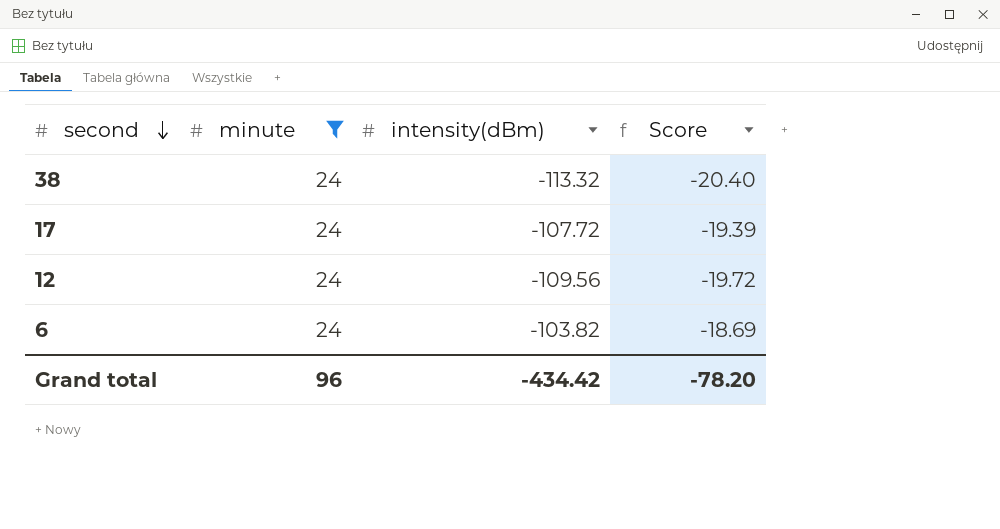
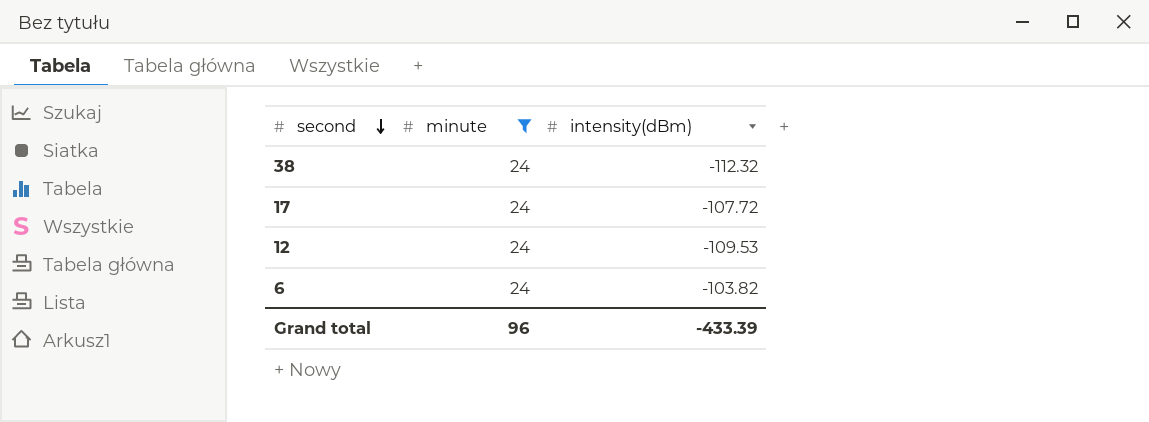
column Score | formula: [intensity(dBm)] * 0.18 -> none
38 | intensity(dBm): -113.32 -> -112.32
12 | intensity(dBm): -109.56 -> -109.53
Grand total | intensity(dBm): -434.42 -> -433.39

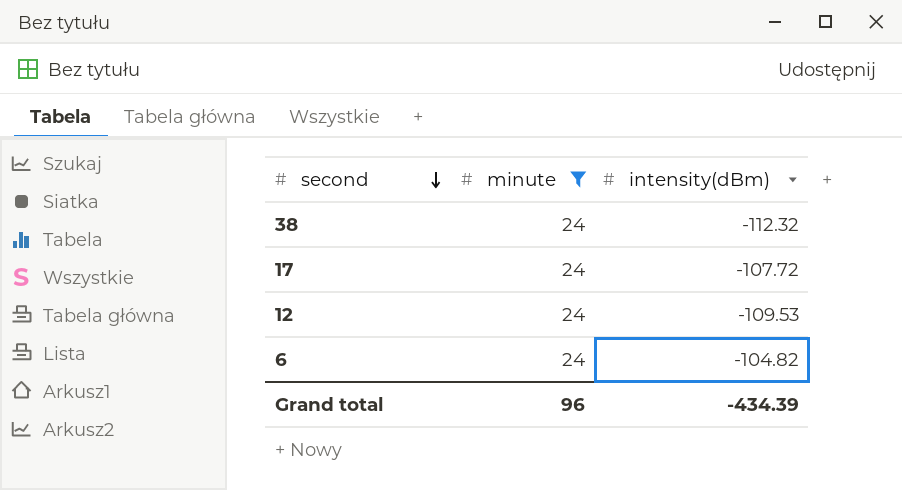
6 | intensity(dBm): -103.82 -> -104.82
Grand total | intensity(dBm): -433.39 -> -434.39

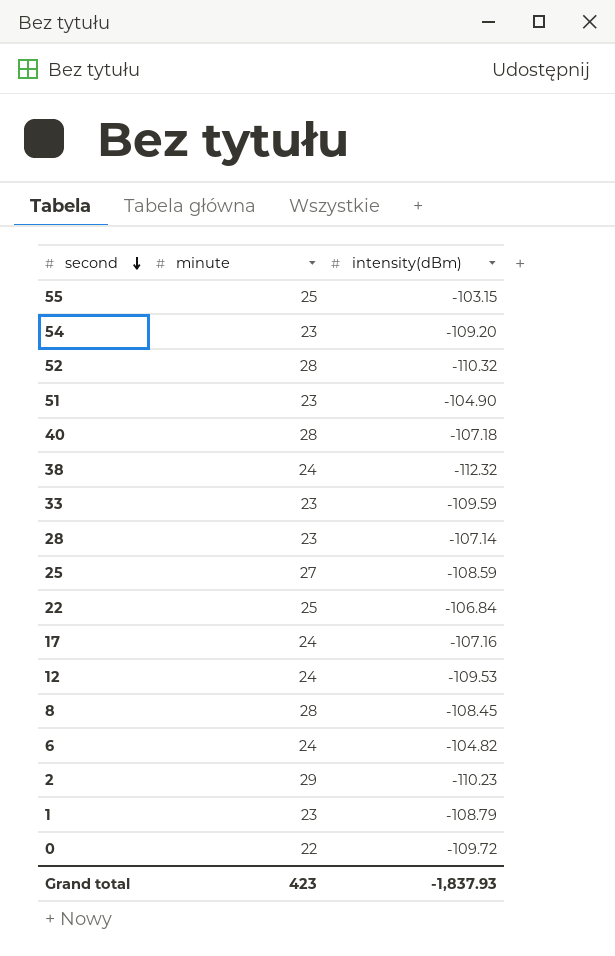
filter: minute = 24 -> none
17 | intensity(dBm): -107.72 -> -107.16
Grand total | minute: 96 -> 423
Grand total | intensity(dBm): -434.39 -> -1,837.93

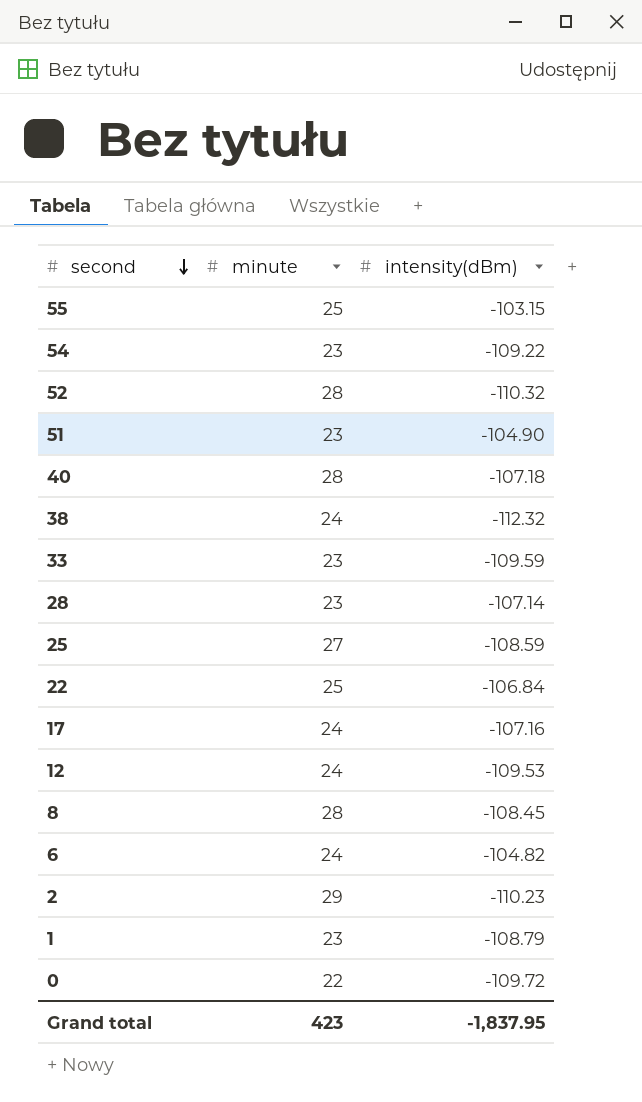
54 | intensity(dBm): -109.20 -> -109.22
Grand total | intensity(dBm): -1,837.93 -> -1,837.95

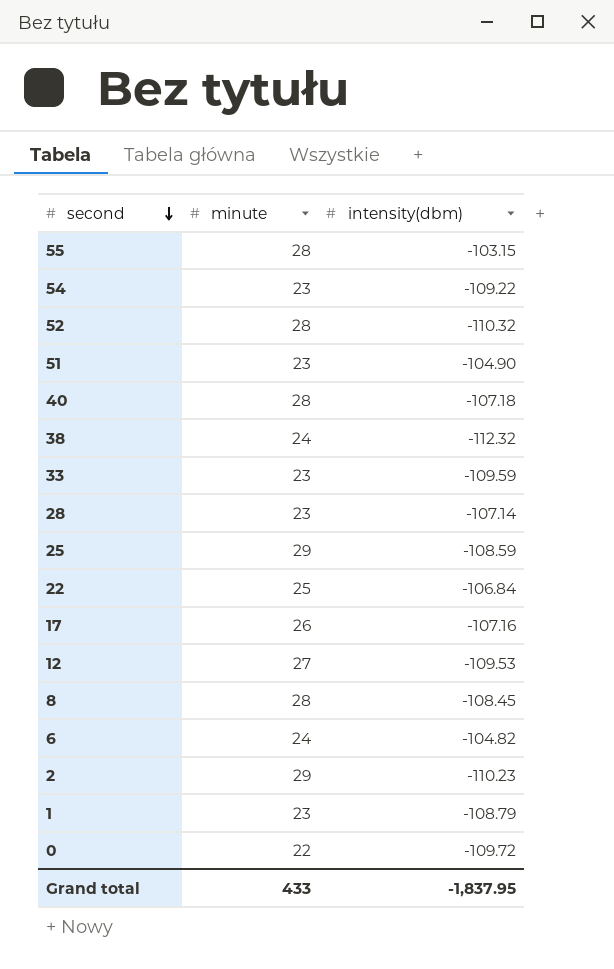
column name: intensity(dBm) -> intensity(dbm)
55 | minute: 25 -> 28
25 | minute: 27 -> 29
17 | minute: 24 -> 26
12 | minute: 24 -> 27
Grand total | minute: 423 -> 433

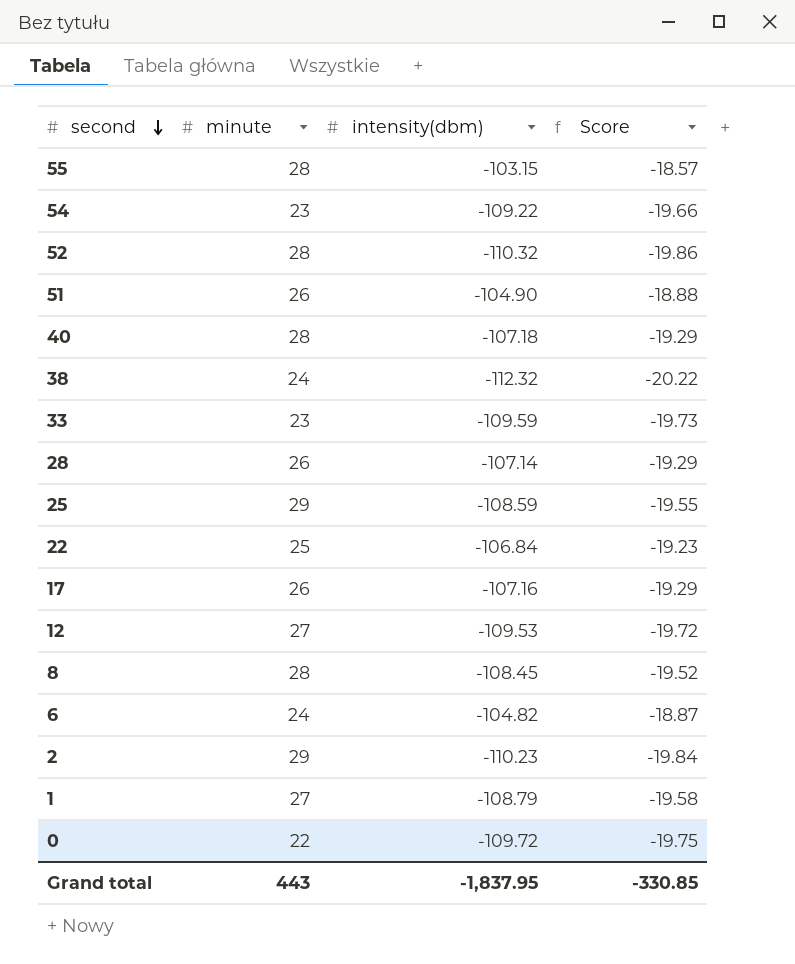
column Score | formula: none -> [intensity(dbm)] * 0.18
51 | minute: 23 -> 26
28 | minute: 23 -> 26
1 | minute: 23 -> 27
Grand total | minute: 433 -> 443

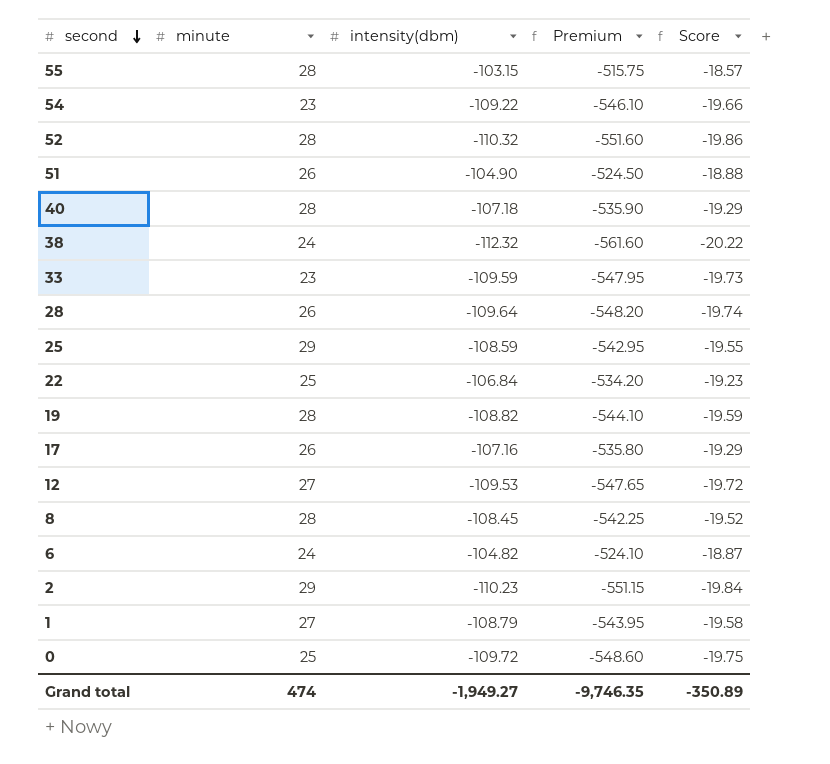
column Premium | formula: none -> [intensity(dbm)] * 5
28 | intensity(dbm): -107.14 -> -109.64
28 | Score: -19.29 -> -19.74
row 19: none -> 28 | -108.82 | -544.10 | -19.59
0 | minute: 22 -> 25
Grand total | minute: 443 -> 474
Grand total | intensity(dbm): -1,837.95 -> -1,949.27
Grand total | Score: -330.85 -> -350.89

